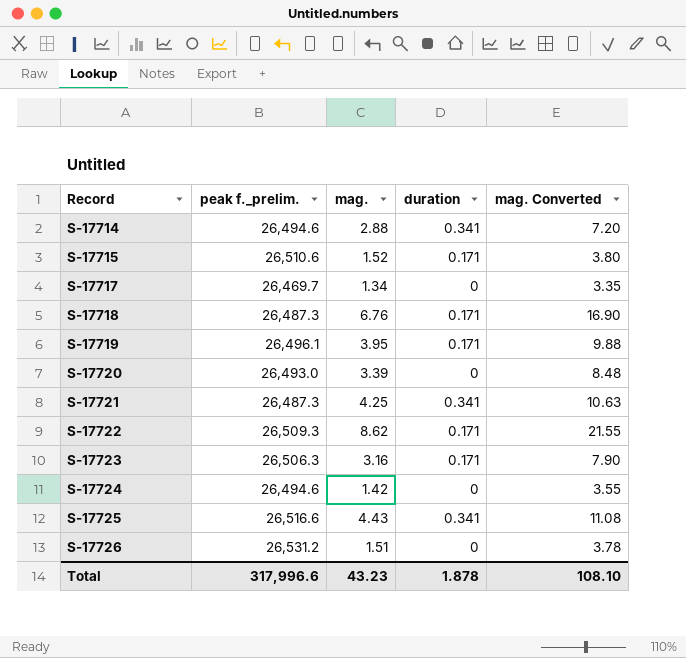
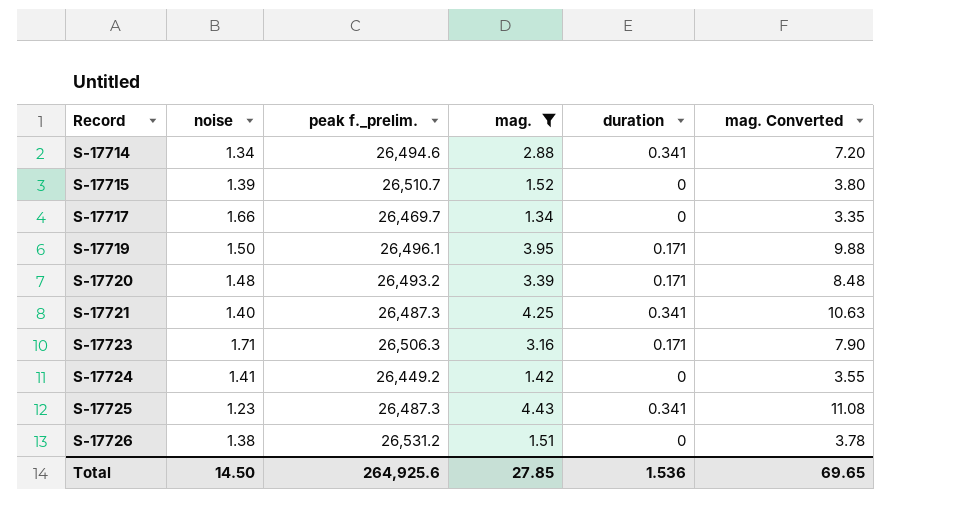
filter: none -> mag. <= 4.43
column noise | position: none -> 2
S-17715 | peak f._prelim.: 26,510.6 -> 26,510.7
S-17715 | duration: 0.171 -> 0
S-17720 | peak f._prelim.: 26,493.0 -> 26,493.2
S-17720 | duration: 0 -> 0.171
S-17724 | peak f._prelim.: 26,494.6 -> 26,449.2
S-17725 | peak f._prelim.: 26,516.6 -> 26,487.3
Total | peak f._prelim.: 317,996.6 -> 264,925.6
Total | mag.: 43.23 -> 27.85
Total | duration: 1.878 -> 1.536
Total | mag. Converted: 108.10 -> 69.65

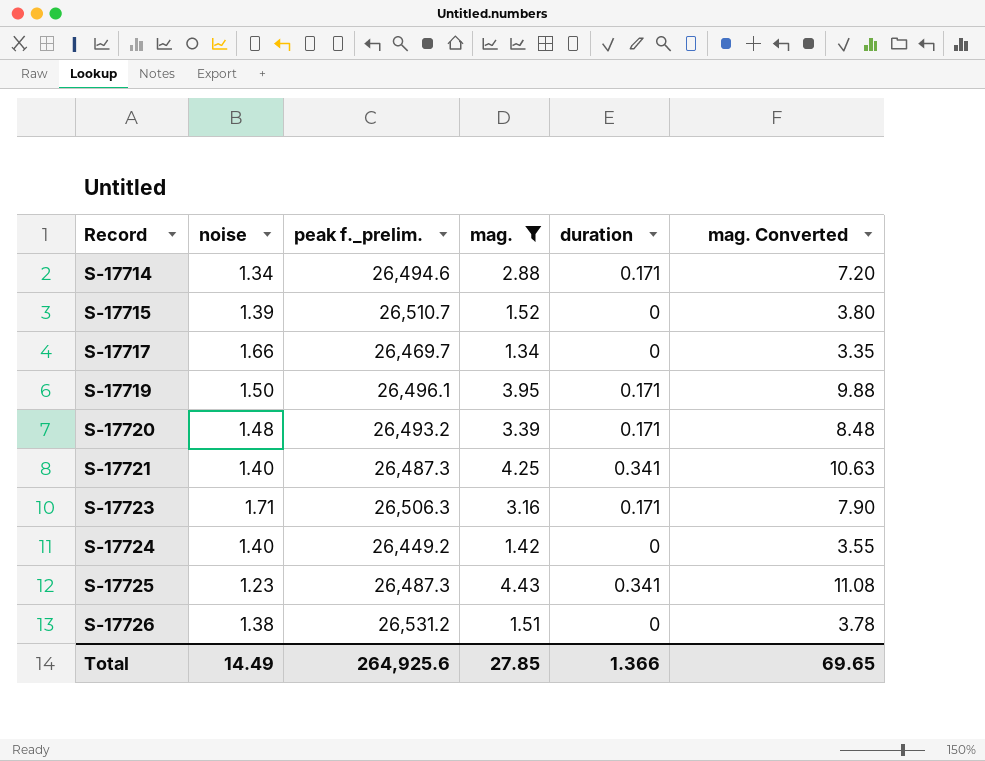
S-17714 | duration: 0.341 -> 0.171
S-17724 | noise: 1.41 -> 1.40
Total | noise: 14.50 -> 14.49
Total | duration: 1.536 -> 1.366

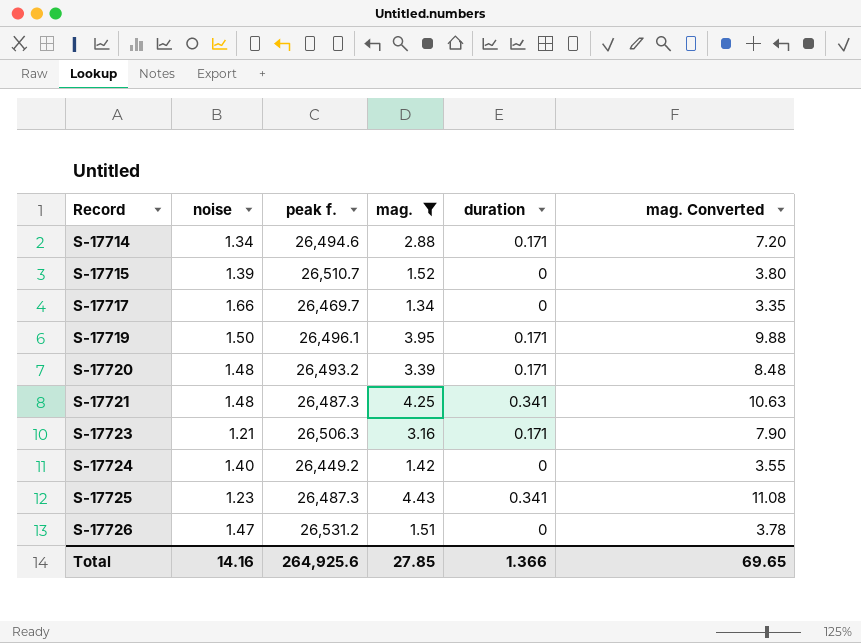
column name: peak f._prelim. -> peak f.
S-17721 | noise: 1.40 -> 1.48
S-17723 | noise: 1.71 -> 1.21
S-17726 | noise: 1.38 -> 1.47
Total | noise: 14.49 -> 14.16

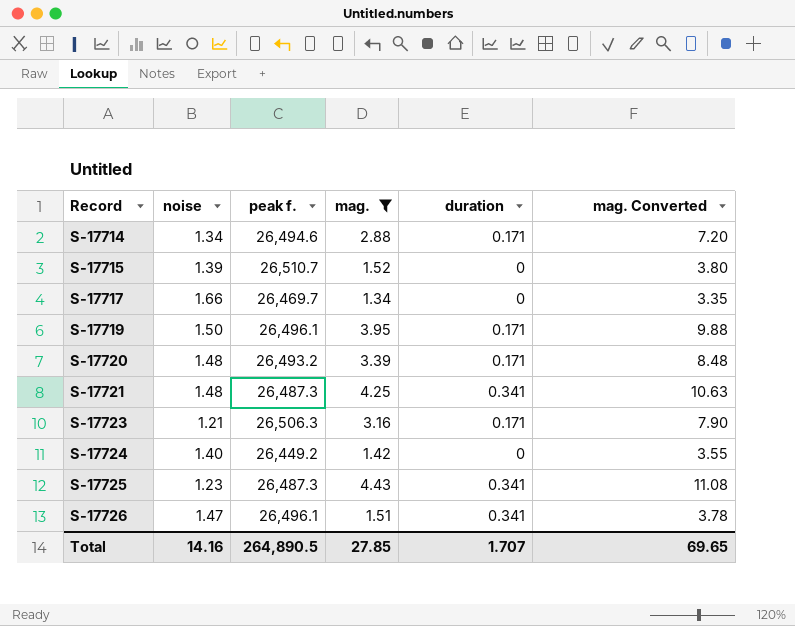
S-17726 | peak f.: 26,531.2 -> 26,496.1
S-17726 | duration: 0 -> 0.341
Total | peak f.: 264,925.6 -> 264,890.5
Total | duration: 1.366 -> 1.707

